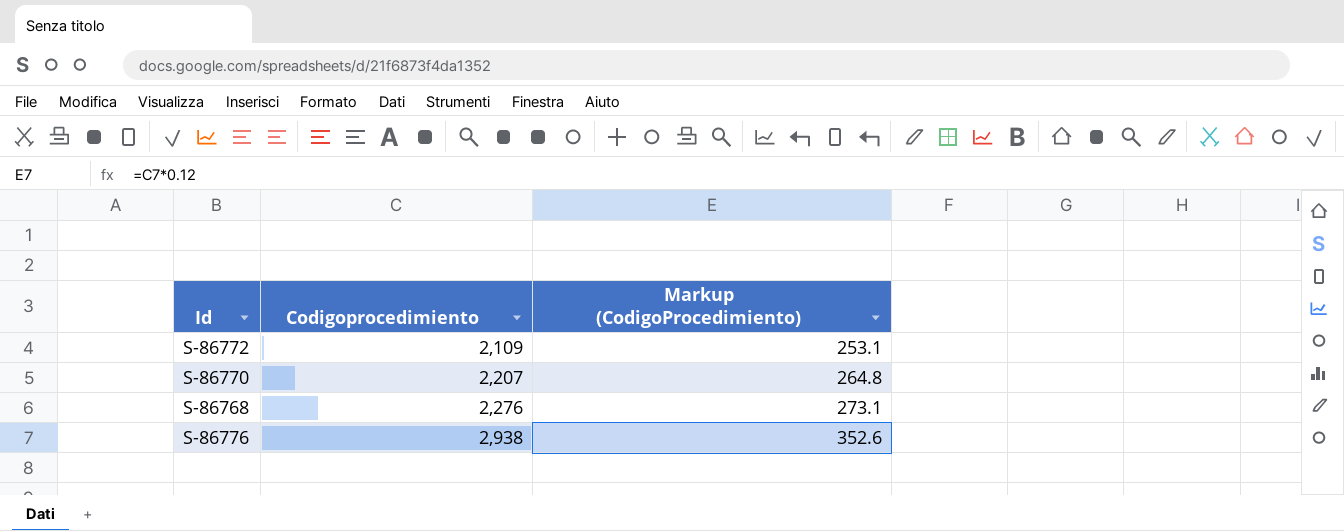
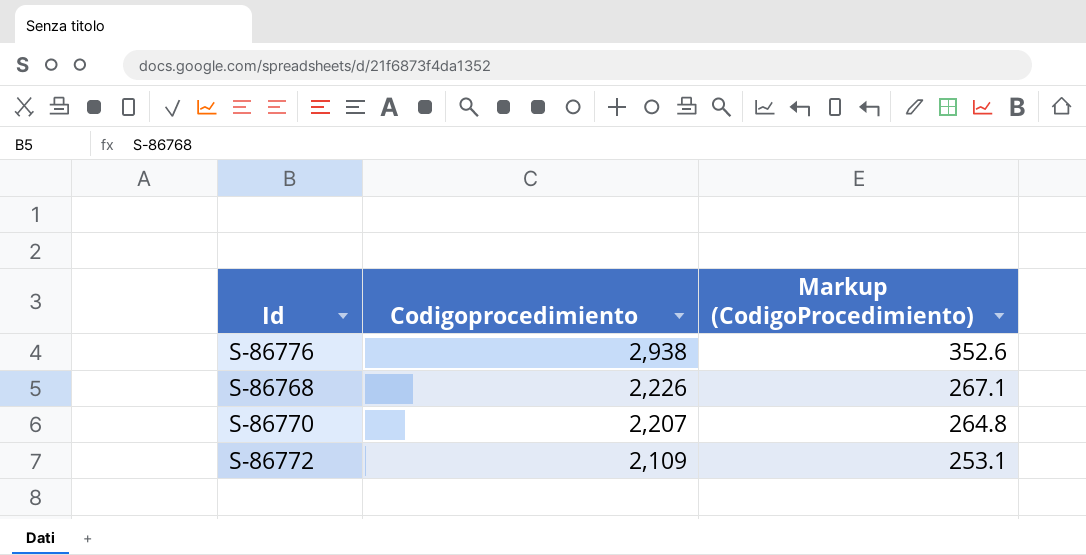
row order: Codigoprocedimiento ascending -> Codigoprocedimiento descending
S-86768 | Codigoprocedimiento: 2,276 -> 2,226
S-86768 | Markup (CodigoProcedimiento): 273.1 -> 267.1

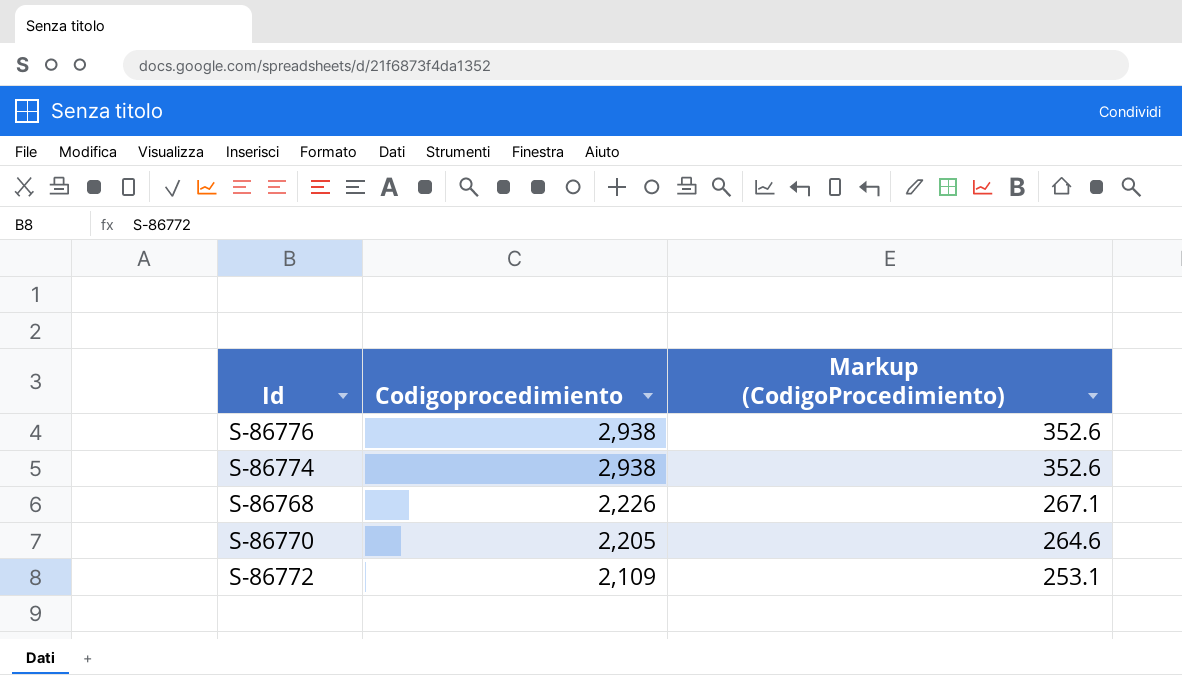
row S-86774: none -> 2,938 | 352.6
S-86770 | Codigoprocedimiento: 2,207 -> 2,205
S-86770 | Markup (CodigoProcedimiento): 264.8 -> 264.6

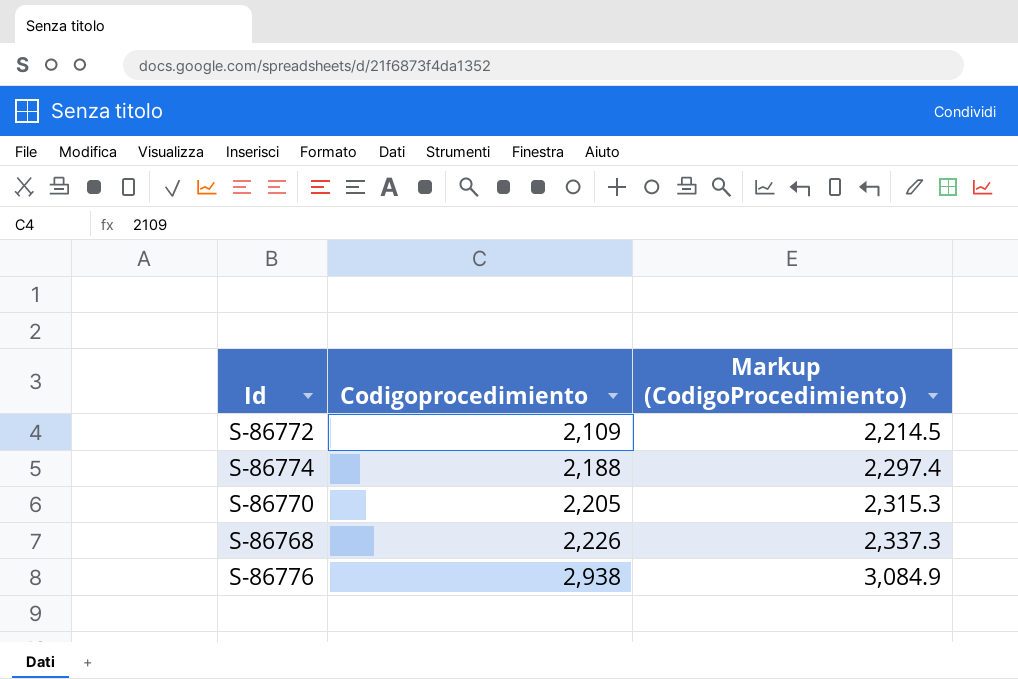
row order: Codigoprocedimiento descending -> Codigoprocedimiento ascending
column Markup (CodigoProcedimiento) | formula: [Codigoprocedimiento] * 0.12 -> [Codigoprocedimiento] * 1.05
S-86774 | Codigoprocedimiento: 2,938 -> 2,188

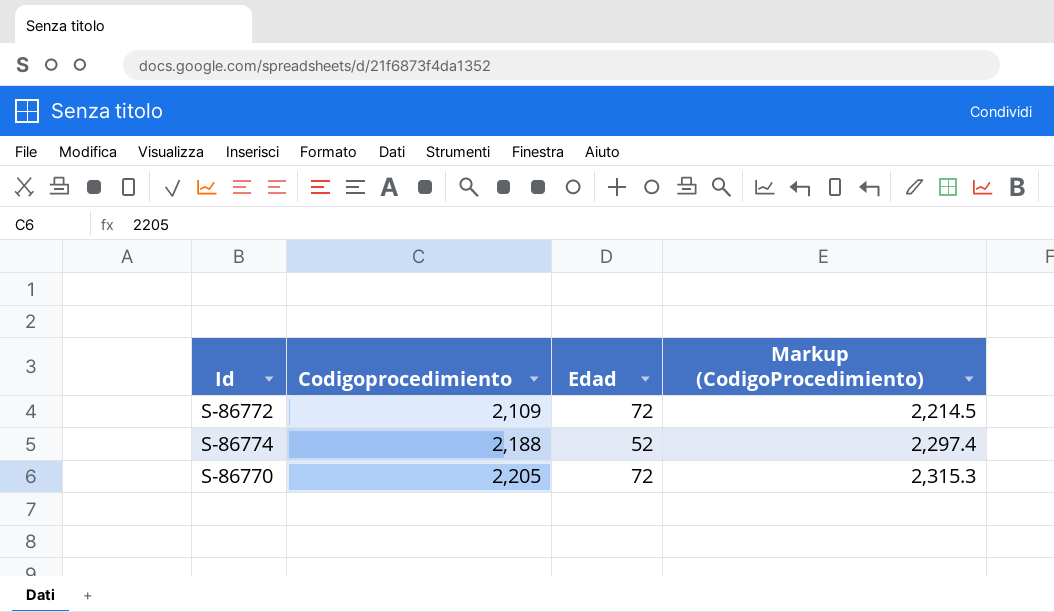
column Edad | position: none -> 3
row S-86768: 2,226 | 2,337.3 -> none
row S-86776: 2,938 | 3,084.9 -> none

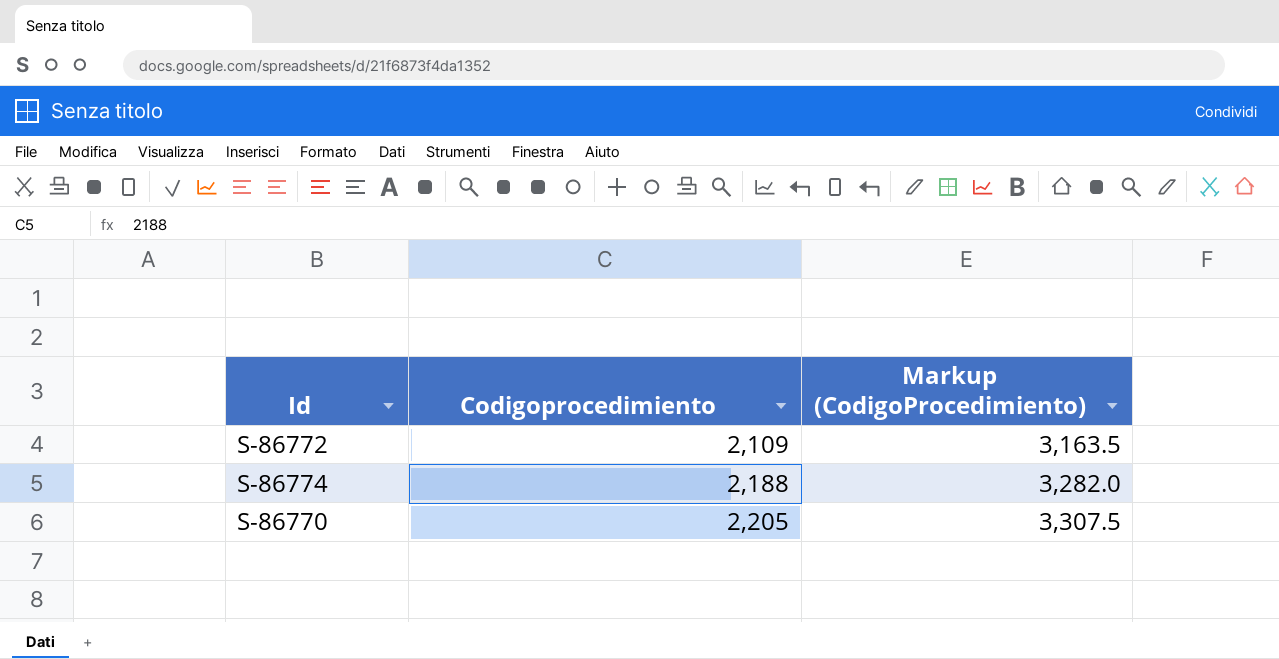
column Edad | position: 3 -> none
column Markup (CodigoProcedimiento) | formula: [Codigoprocedimiento] * 1.05 -> [Codigoprocedimiento] * 1.5

